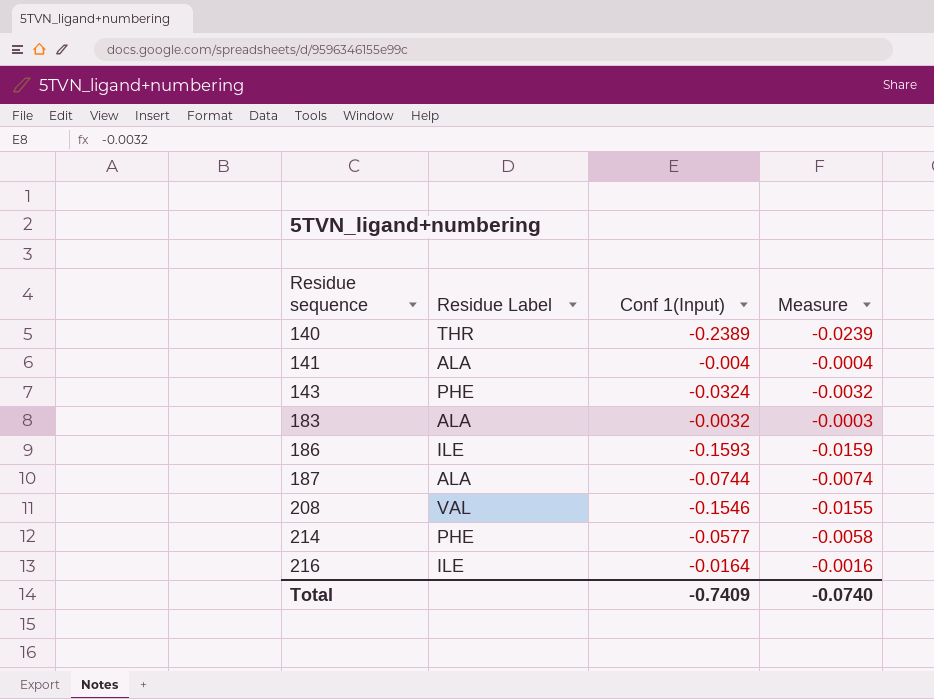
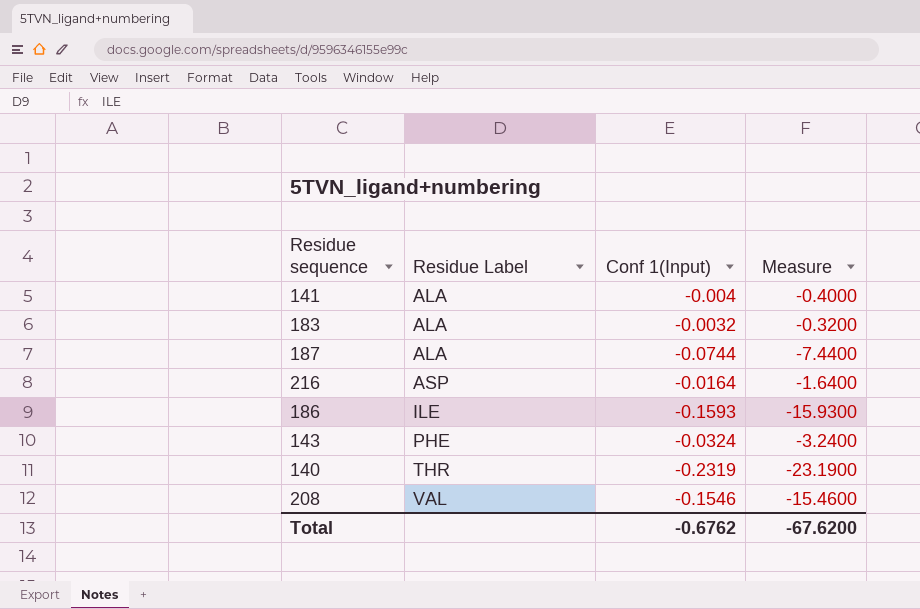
row order: Residue sequence ascending -> Residue Label ascending
column Measure | formula: [Conf 1(Input)] * 0.1 -> [Conf 1(Input)] * 100
row 214: PHE | -0.0577 | -0.0058 -> none
216 | Residue Label: ILE -> ASP
140 | Conf 1(Input): -0.2389 -> -0.2319
Total | Conf 1(Input): -0.7409 -> -0.6762
Total | Measure: -0.0740 -> -67.6200

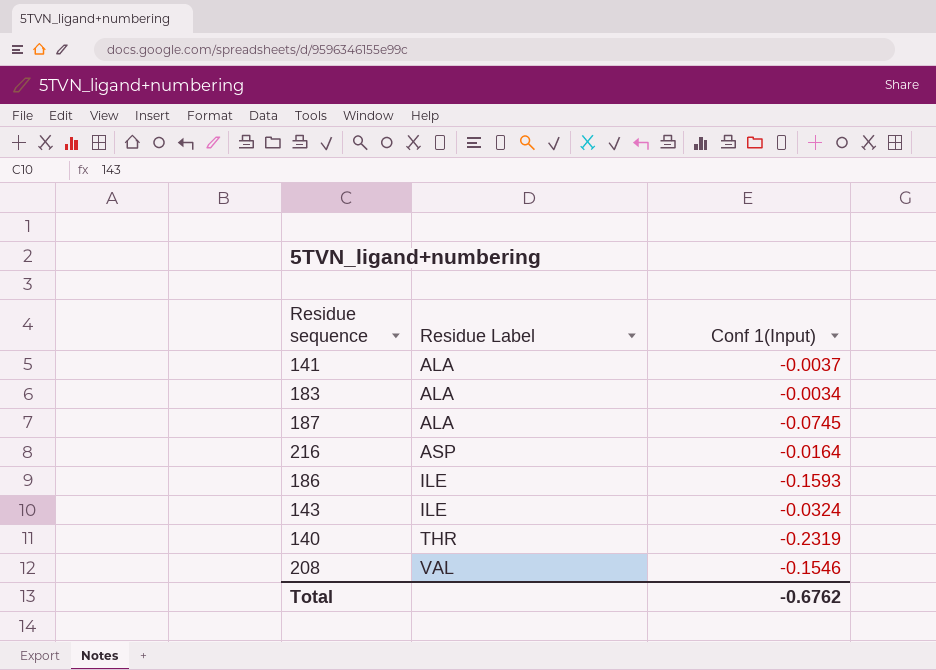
column Measure | formula: [Conf 1(Input)] * 100 -> none
141 | Conf 1(Input): -0.004 -> -0.0037
183 | Conf 1(Input): -0.0032 -> -0.0034
187 | Conf 1(Input): -0.0744 -> -0.0745
143 | Residue Label: PHE -> ILE

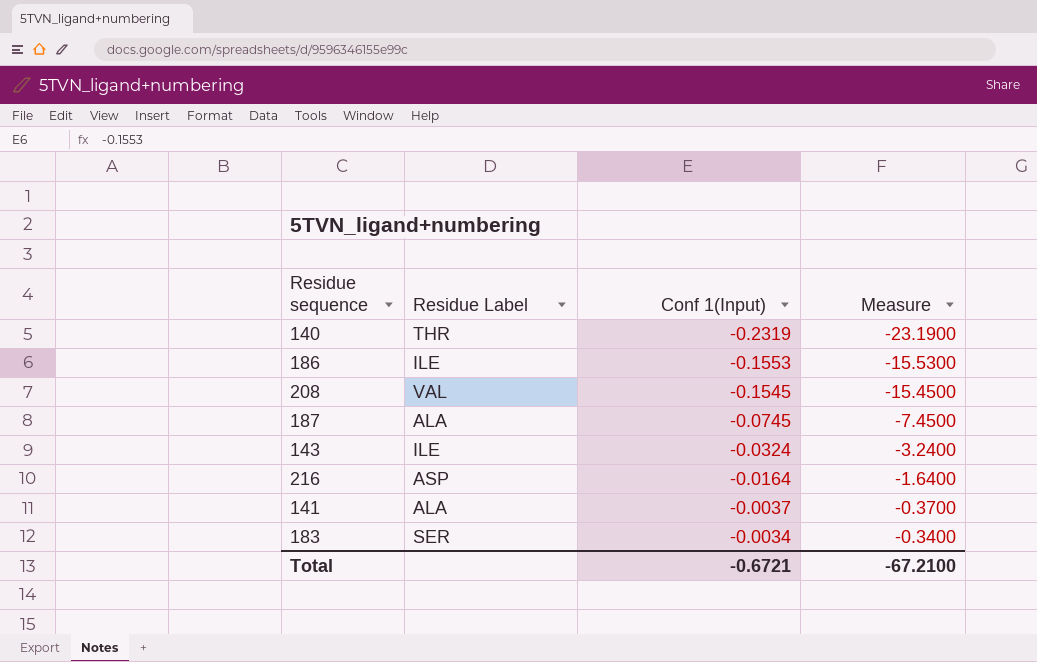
row order: Residue Label ascending -> Conf 1(Input) ascending
column Measure | formula: none -> [Conf 1(Input)] * 100
186 | Conf 1(Input): -0.1593 -> -0.1553
208 | Conf 1(Input): -0.1546 -> -0.1545
183 | Residue Label: ALA -> SER
Total | Conf 1(Input): -0.6762 -> -0.6721

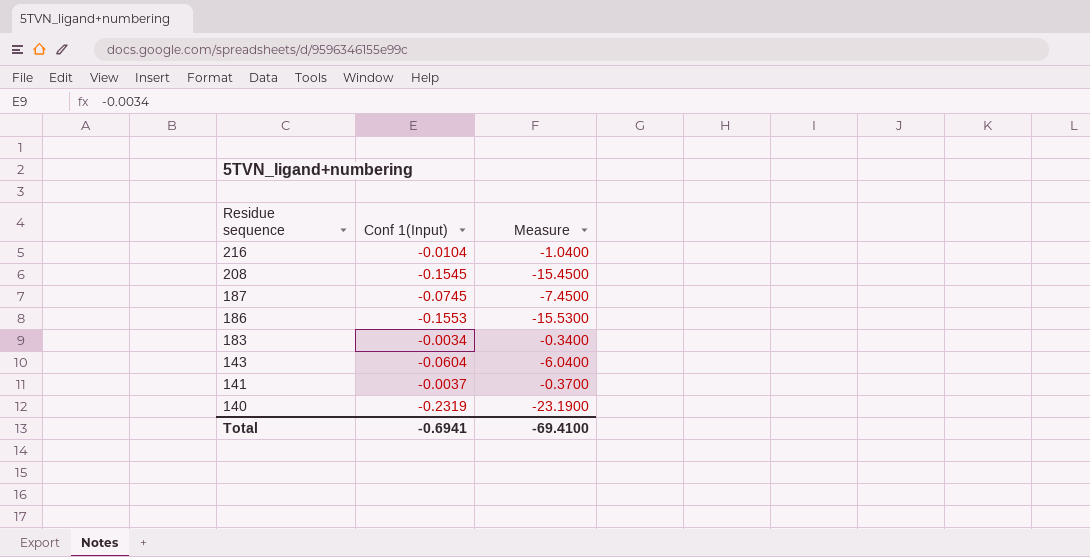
row order: Conf 1(Input) ascending -> Residue sequence descending
column Residue Label | position: 2 -> none
216 | Conf 1(Input): -0.0164 -> -0.0104
216 | Measure: -1.6400 -> -1.0400
143 | Conf 1(Input): -0.0324 -> -0.0604
143 | Measure: -3.2400 -> -6.0400
Total | Conf 1(Input): -0.6721 -> -0.6941
Total | Measure: -67.2100 -> -69.4100

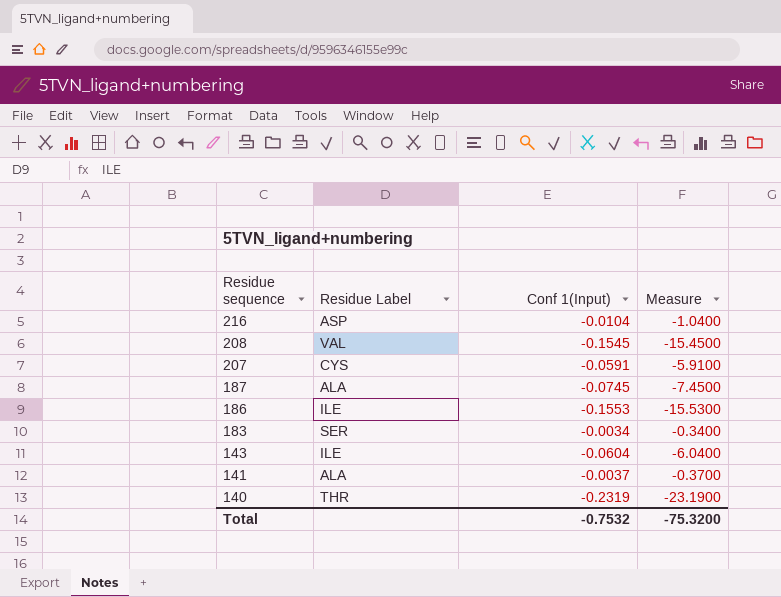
column Residue Label | position: none -> 2
row 207: none -> CYS | -0.0591 | -5.9100
Total | Conf 1(Input): -0.6941 -> -0.7532
Total | Measure: -69.4100 -> -75.3200

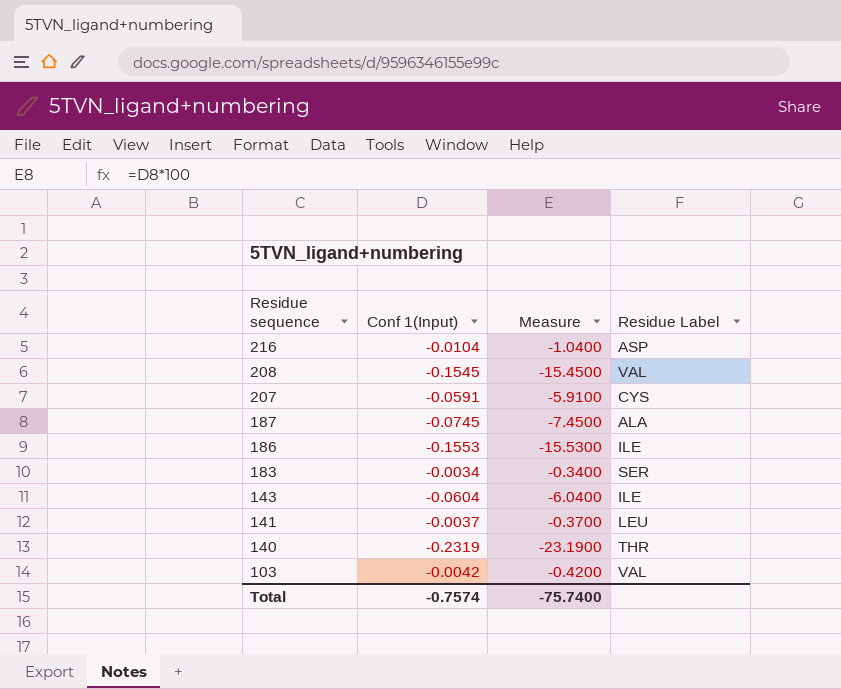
column Residue Label | position: 2 -> 4
141 | Residue Label: ALA -> LEU
row 103: none -> -0.0042 | -0.4200 | VAL
Total | Conf 1(Input): -0.7532 -> -0.7574
Total | Measure: -75.3200 -> -75.7400

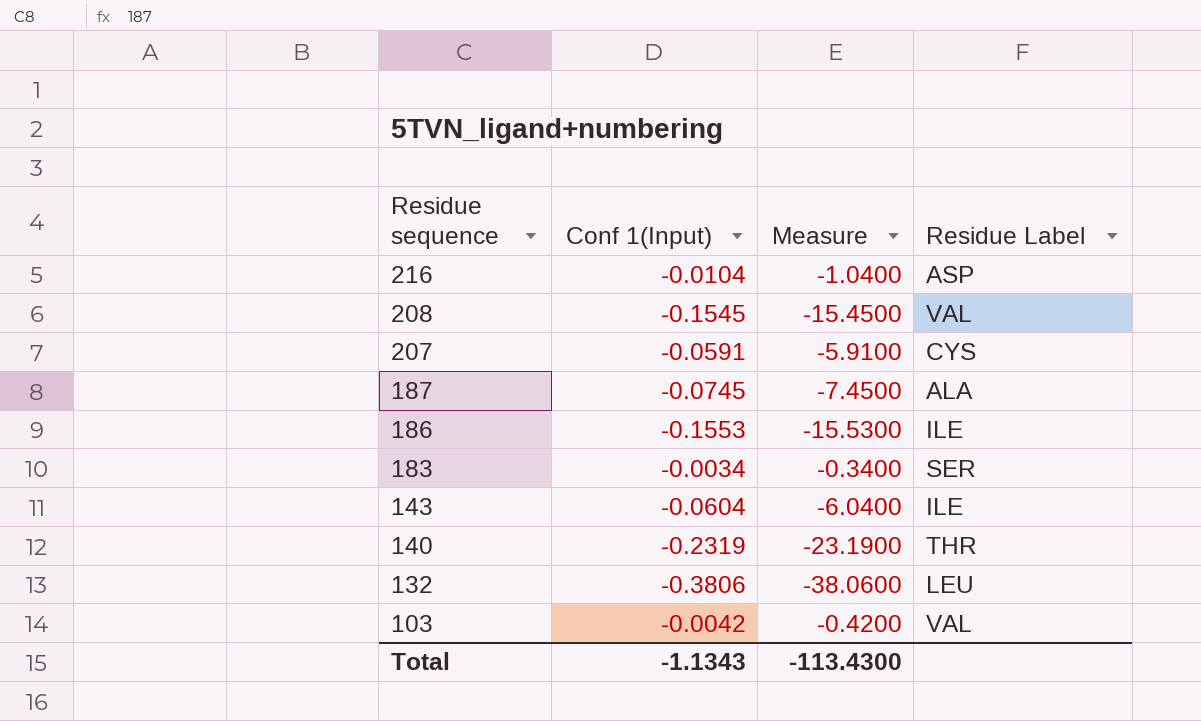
row 141: -0.0037 | -0.3700 | LEU -> none
row 132: none -> -0.3806 | -38.0600 | LEU
Total | Conf 1(Input): -0.7574 -> -1.1343
Total | Measure: -75.7400 -> -113.4300

